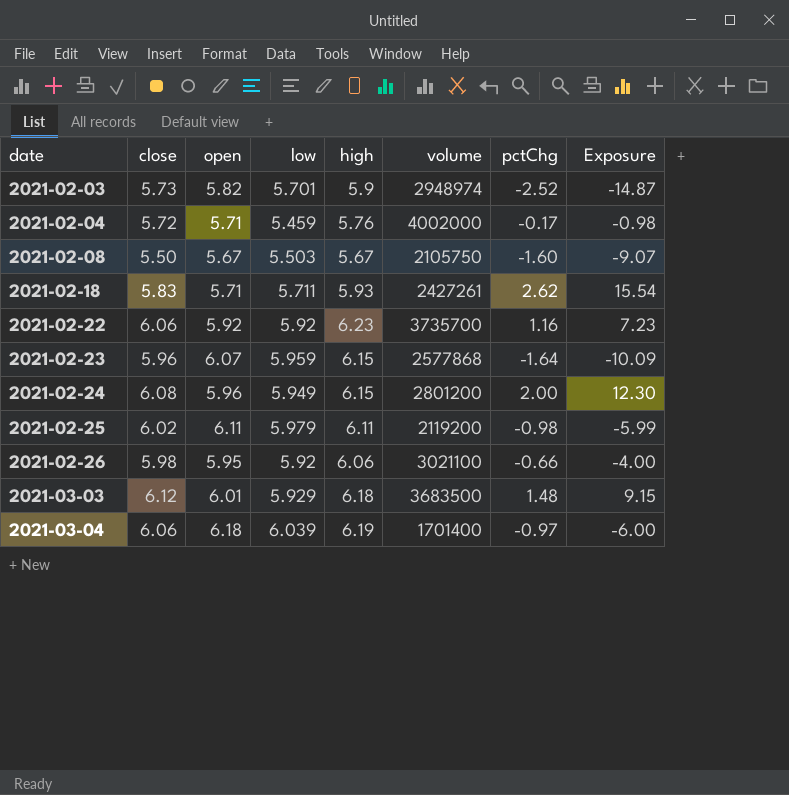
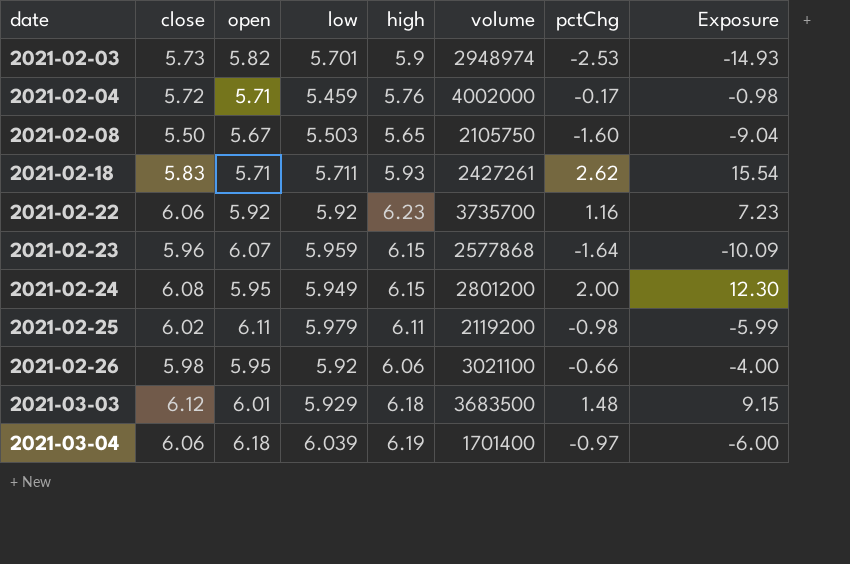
2021-02-03 | pctChg: -2.52 -> -2.53
2021-02-03 | Exposure: -14.87 -> -14.93
2021-02-08 | high: 5.67 -> 5.65
2021-02-08 | Exposure: -9.07 -> -9.04
2021-02-24 | open: 5.96 -> 5.95

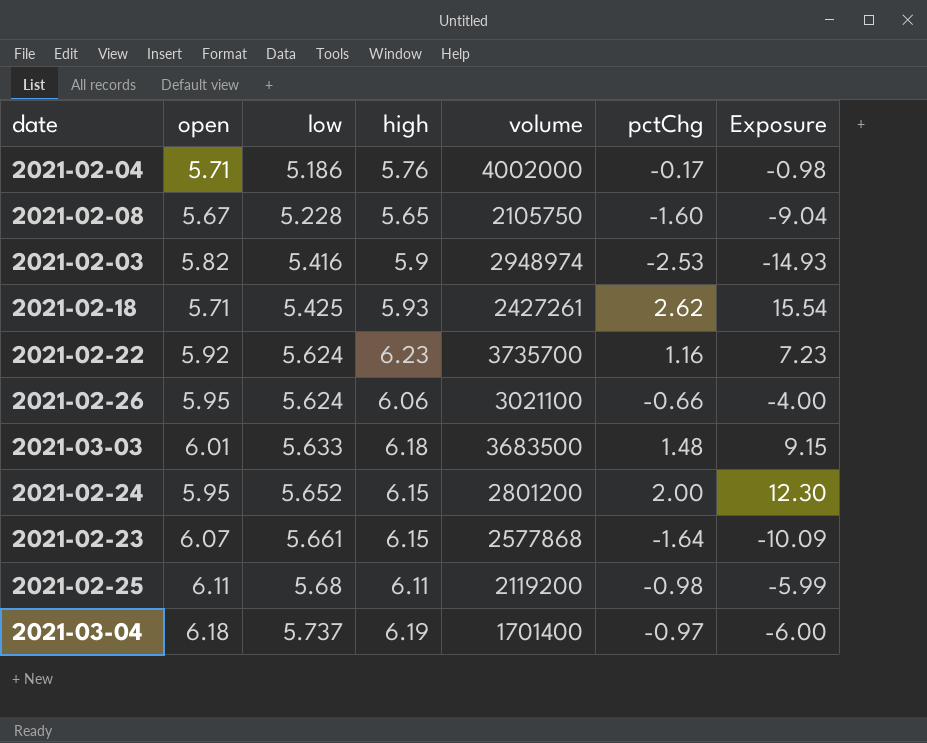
row order: date ascending -> low ascending
column close | position: 2 -> none
2021-02-04 | low: 5.459 -> 5.186
2021-02-08 | low: 5.503 -> 5.228
2021-02-03 | low: 5.701 -> 5.416
2021-02-18 | low: 5.711 -> 5.425
2021-02-22 | low: 5.92 -> 5.624
2021-02-26 | low: 5.92 -> 5.624
2021-03-03 | low: 5.929 -> 5.633
2021-02-24 | low: 5.949 -> 5.652
2021-02-23 | low: 5.959 -> 5.661
2021-02-25 | low: 5.979 -> 5.68
2021-03-04 | low: 6.039 -> 5.737

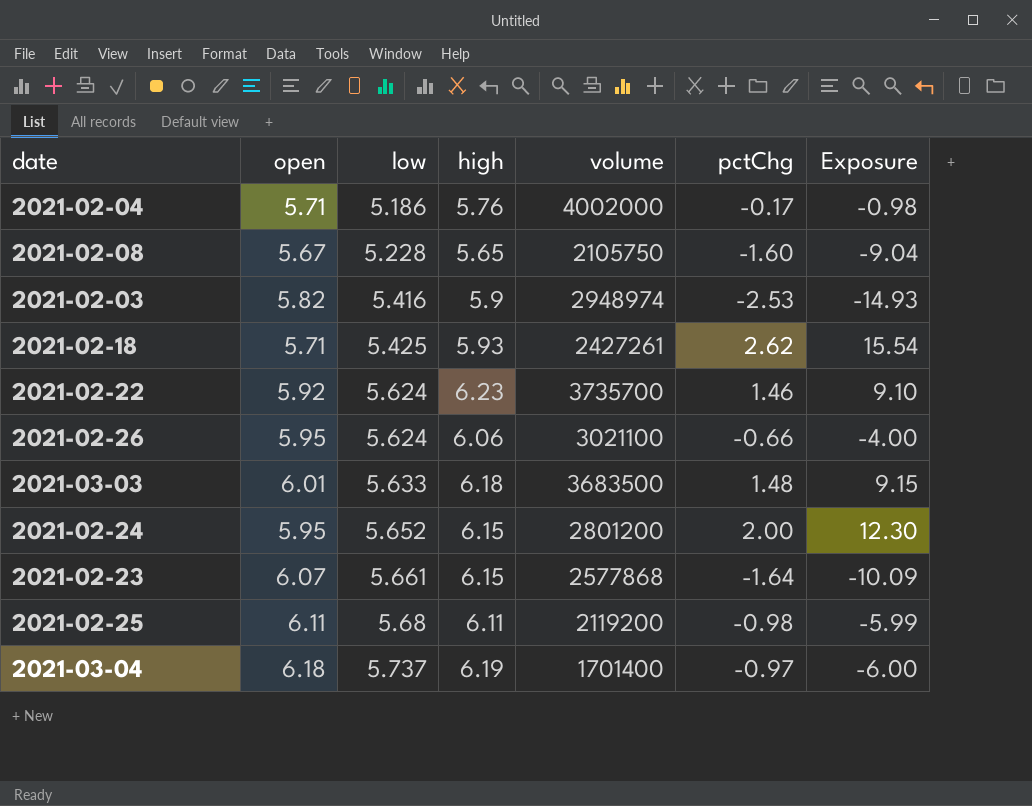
2021-02-22 | pctChg: 1.16 -> 1.46
2021-02-22 | Exposure: 7.23 -> 9.10

